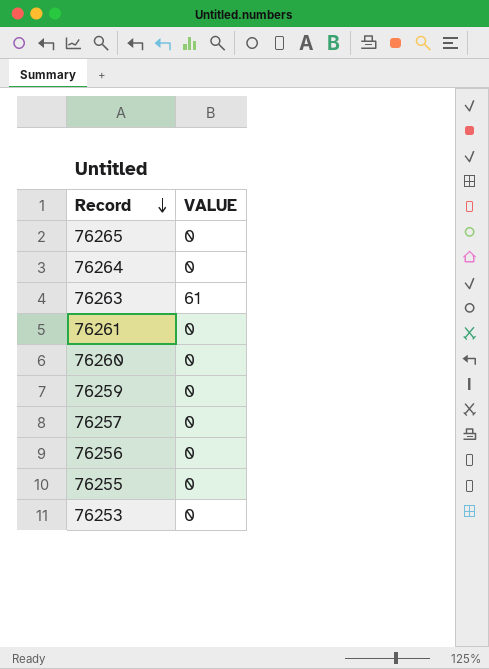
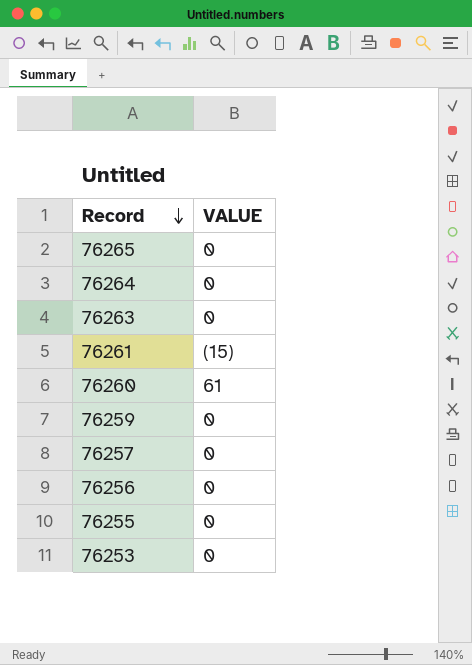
76263 | VALUE: 61 -> 0
76261 | VALUE: 0 -> (15)
76260 | VALUE: 0 -> 61

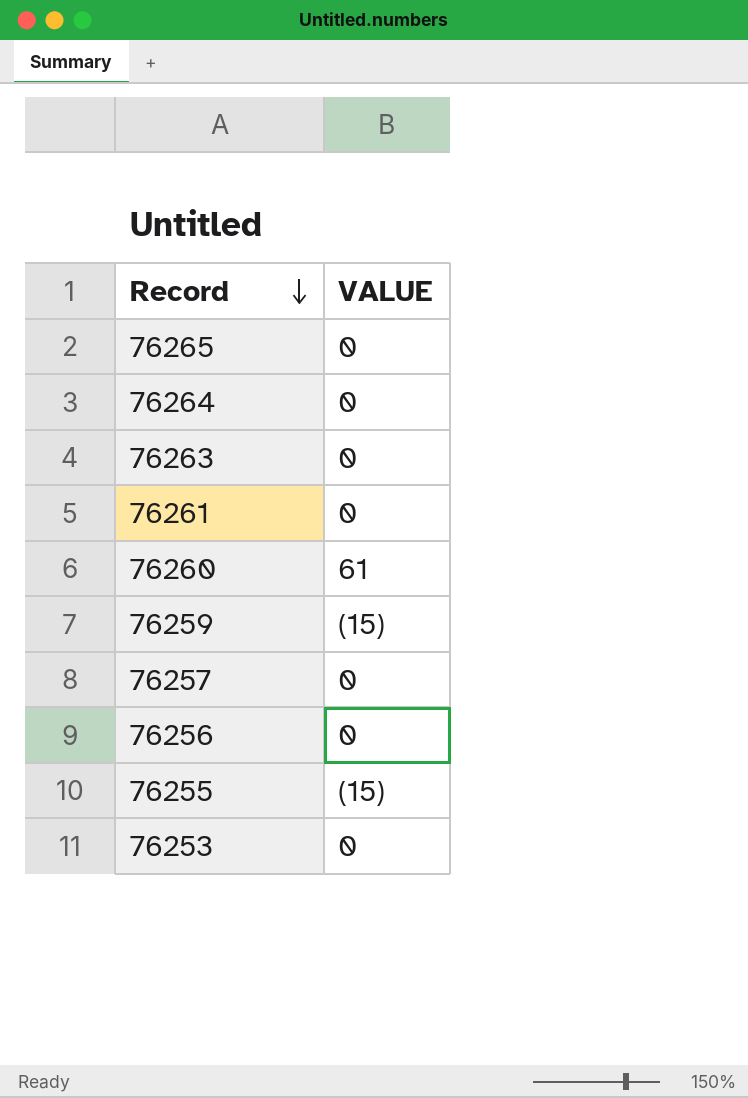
76261 | VALUE: (15) -> 0
76259 | VALUE: 0 -> (15)
76255 | VALUE: 0 -> (15)

